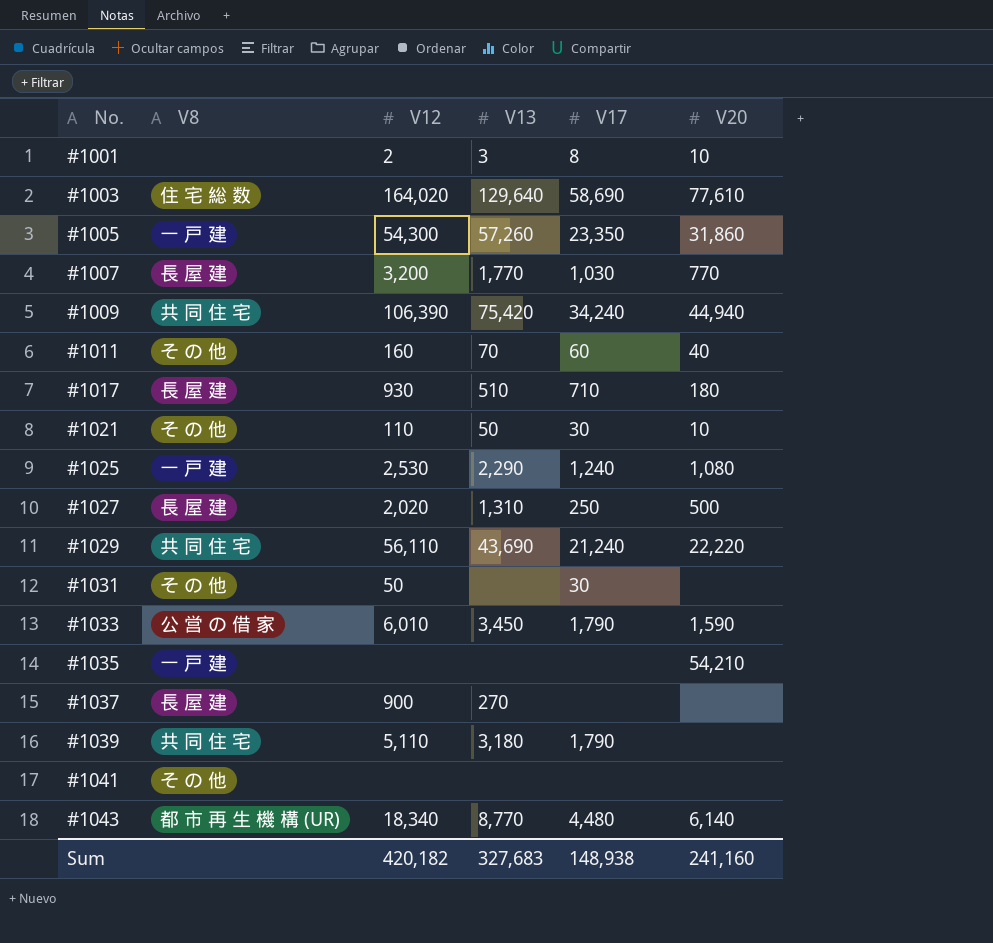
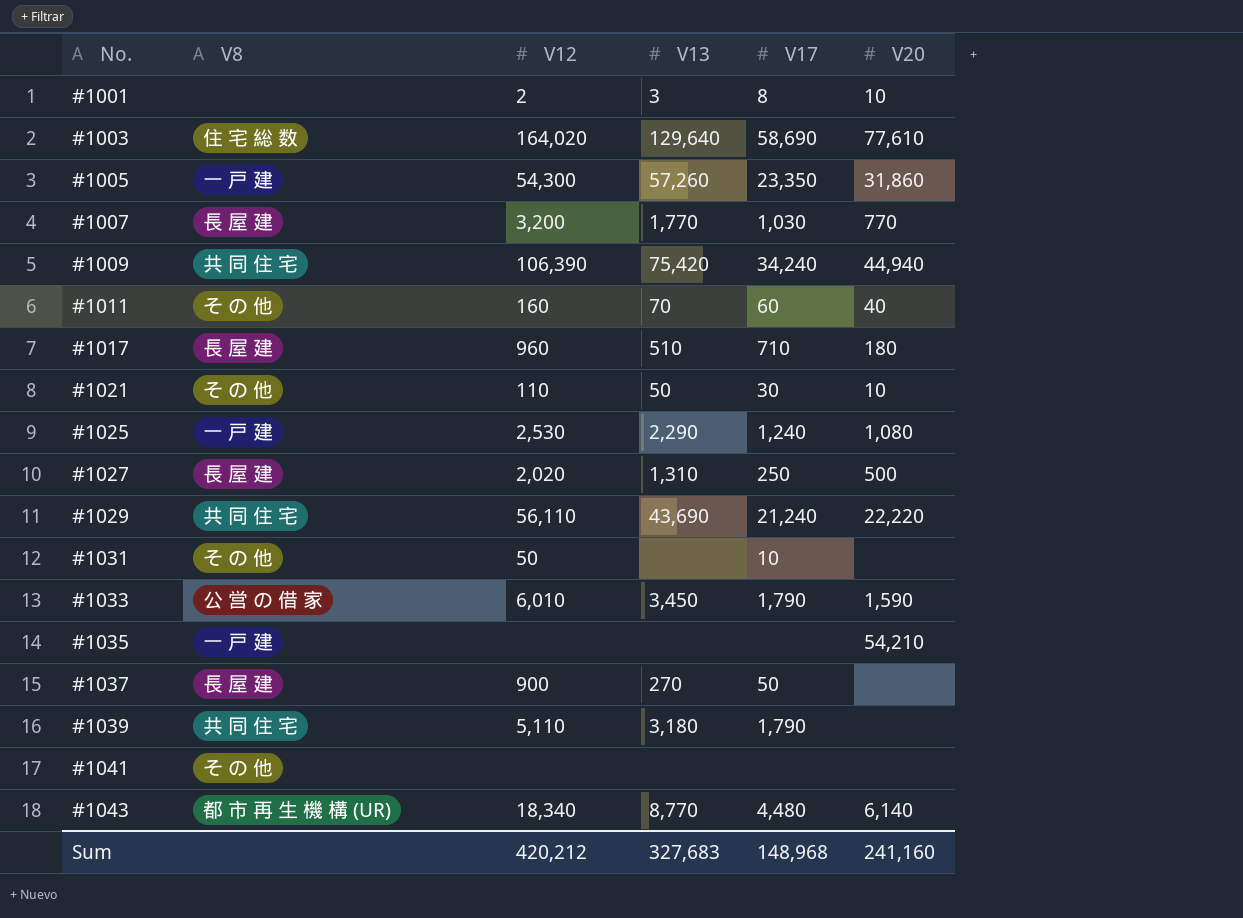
#1017 | V12: 930 -> 960
#1031 | V17: 30 -> 10
#1037 | V17: none -> 50
Sum | V12: 420,182 -> 420,212
Sum | V17: 148,938 -> 148,968

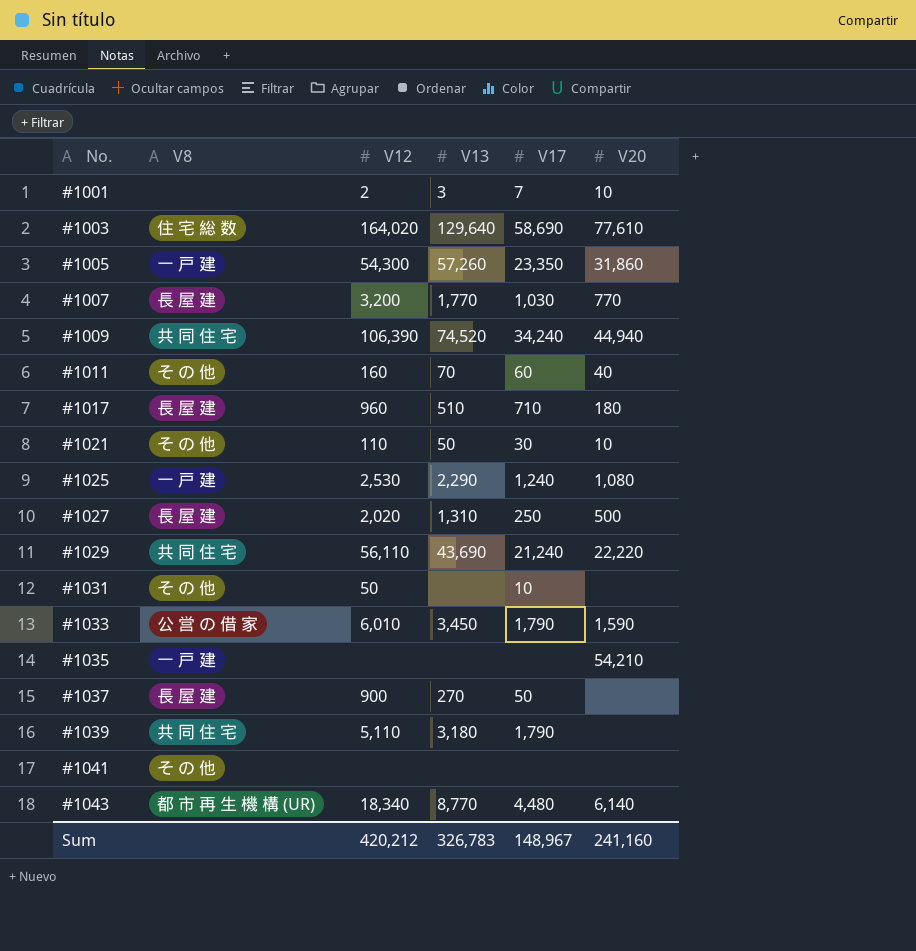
#1001 | V17: 8 -> 7
#1009 | V13: 75,420 -> 74,520
Sum | V13: 327,683 -> 326,783
Sum | V17: 148,968 -> 148,967

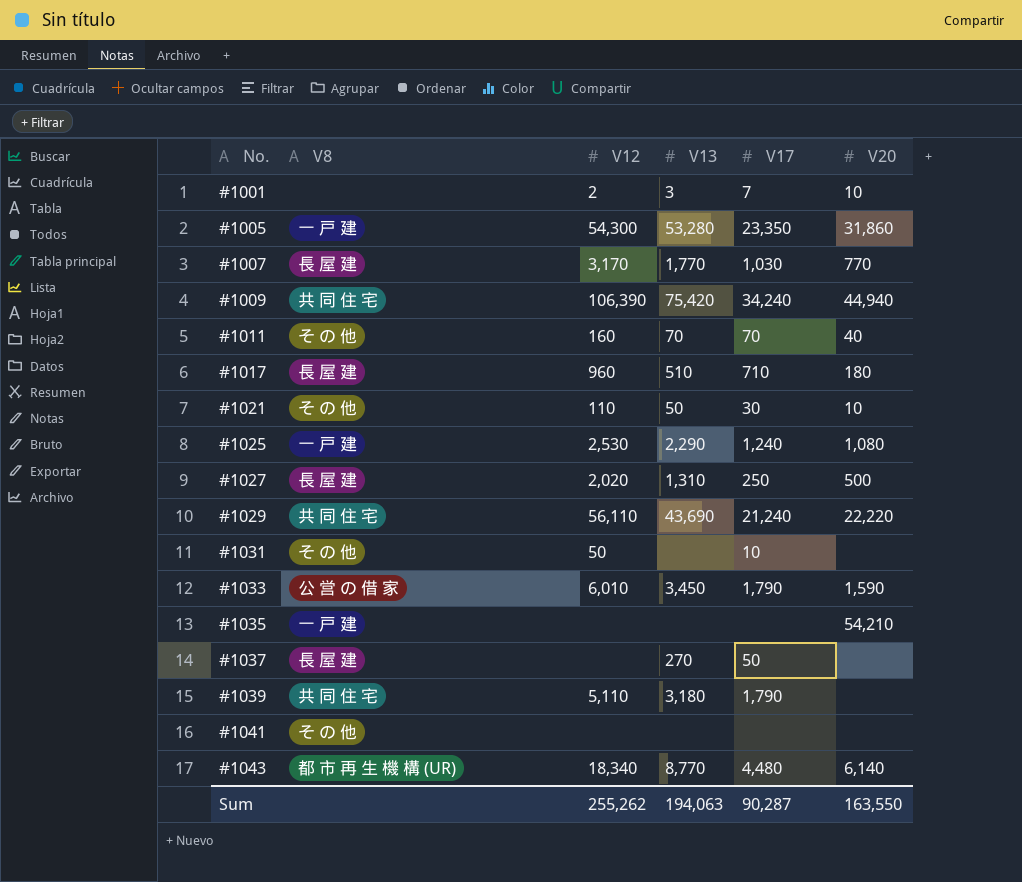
row #1003: 住 宅 総 数 | 164,020 | 129,640 | 58,690 | 77,610 -> none
#1005 | V13: 57,260 -> 53,280
#1007 | V12: 3,200 -> 3,170
#1009 | V13: 74,520 -> 75,420
#1011 | V17: 60 -> 70
#1037 | V12: 900 -> none
Sum | V12: 420,212 -> 255,262
Sum | V13: 326,783 -> 194,063
Sum | V17: 148,967 -> 90,287
Sum | V20: 241,160 -> 163,550

